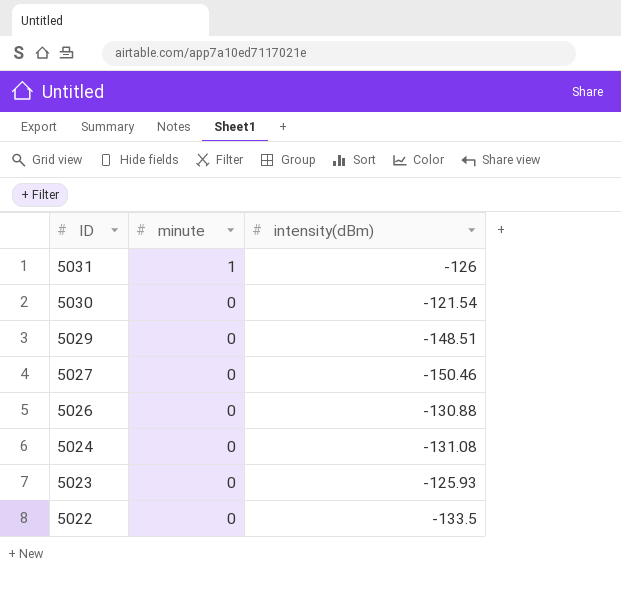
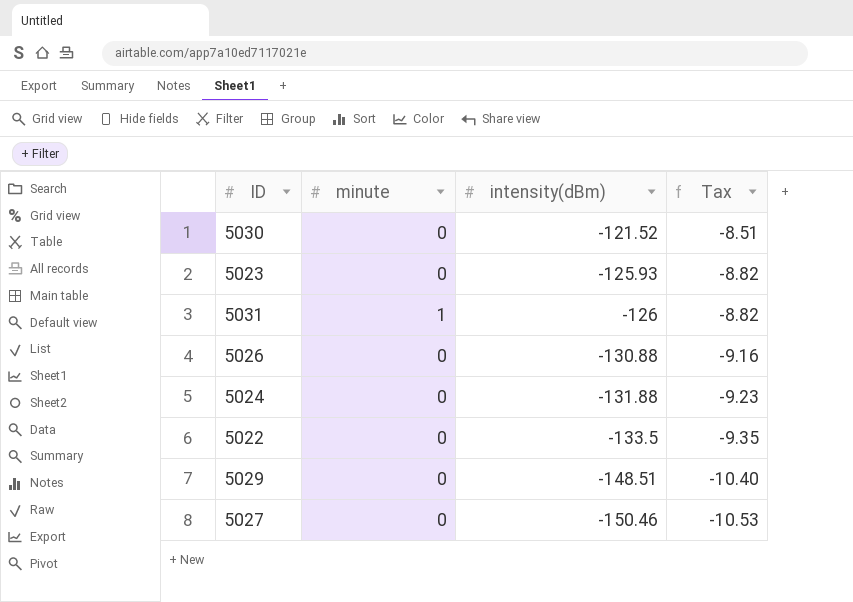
row order: ID descending -> intensity(dBm) descending
column Tax | formula: none -> [intensity(dBm)] * 0.07
5030 | intensity(dBm): -121.54 -> -121.52
5024 | intensity(dBm): -131.08 -> -131.88

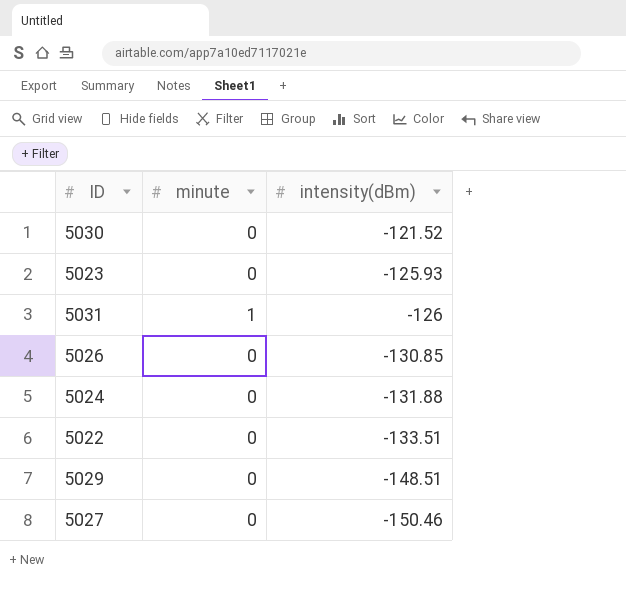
column Tax | formula: [intensity(dBm)] * 0.07 -> none
5026 | intensity(dBm): -130.88 -> -130.85
5022 | intensity(dBm): -133.5 -> -133.51

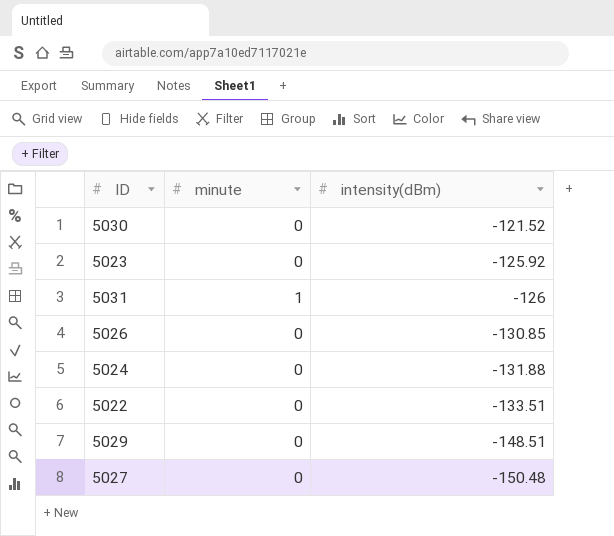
5023 | intensity(dBm): -125.93 -> -125.92
5027 | intensity(dBm): -150.46 -> -150.48

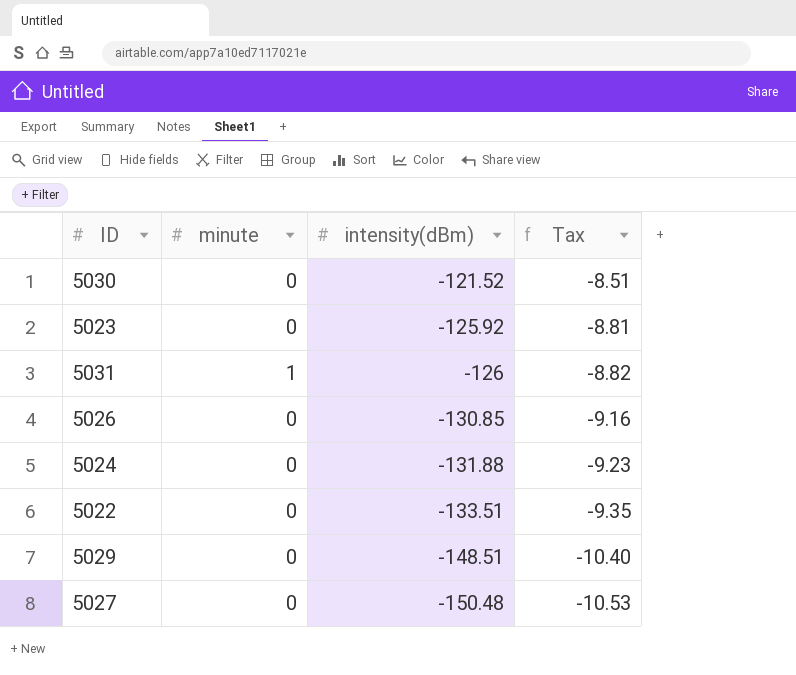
column Tax | formula: none -> [intensity(dBm)] * 0.07

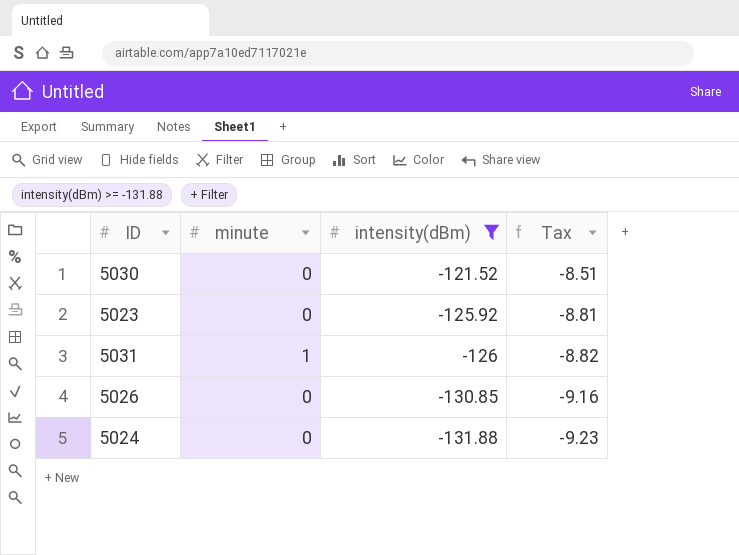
filter: none -> intensity(dBm) >= -131.88

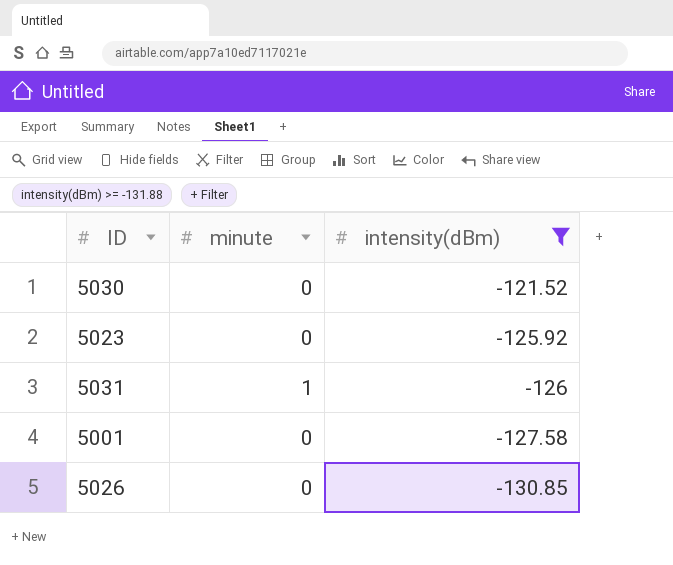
column Tax | formula: [intensity(dBm)] * 0.07 -> none
row 5024: 0 | -131.88 | -9.23 -> none
row 5001: none -> 0 | -127.58

